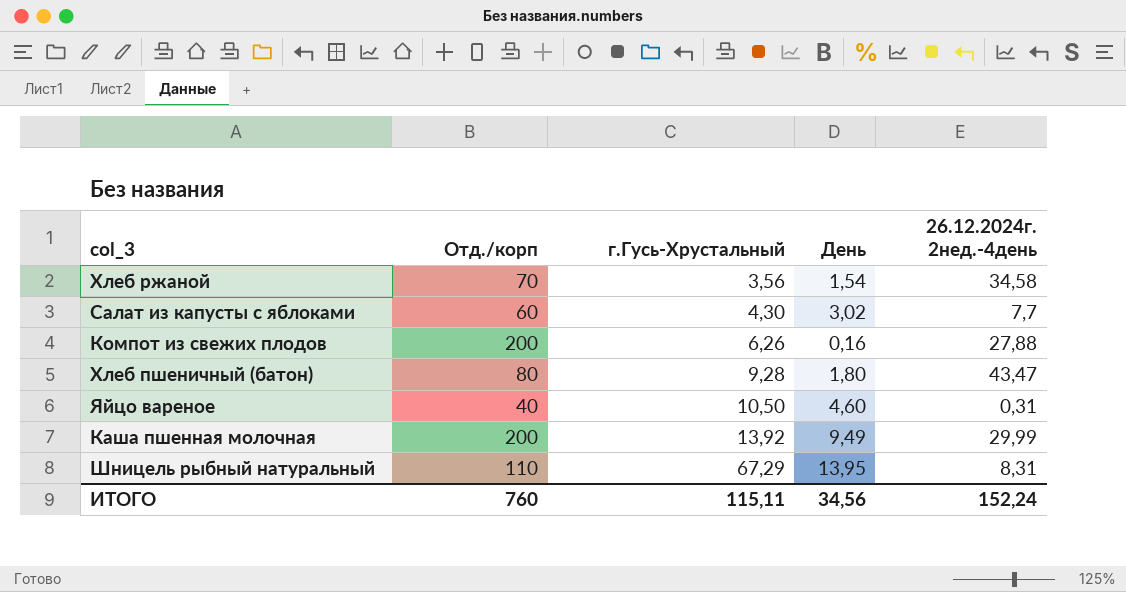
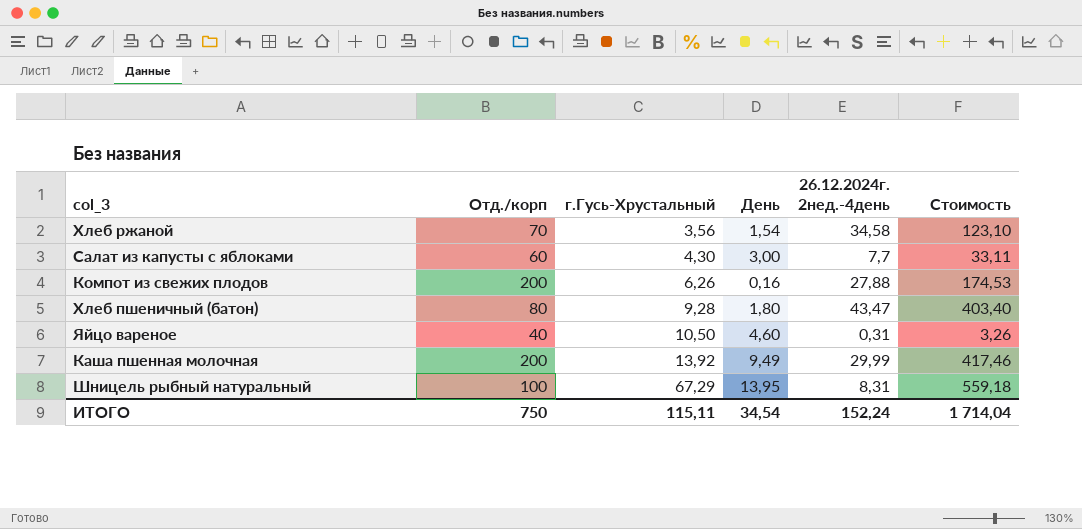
column Стоимость | formula: none -> [г.Гусь-Хрустальный] * [26.12.2024г. 2нед.-4день]
Салат из капусты с яблоками | День: 3,02 -> 3,00
Шницель рыбный натуральный | Отд./корп: 110 -> 100
ИТОГО | Отд./корп: 760 -> 750
ИТОГО | День: 34,56 -> 34,54

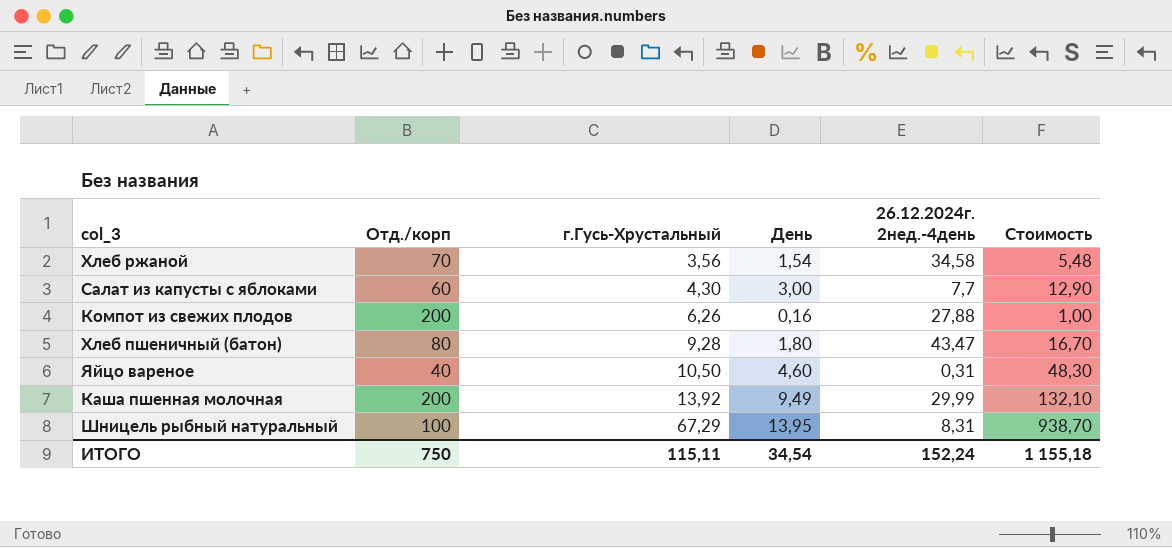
column Стоимость | formula: [г.Гусь-Хрустальный] * [26.12.2024г. 2нед.-4день] -> [г.Гусь-Хрустальный] * [День]
ИТОГО | Стоимость: 1 714,04 -> 1 155,18

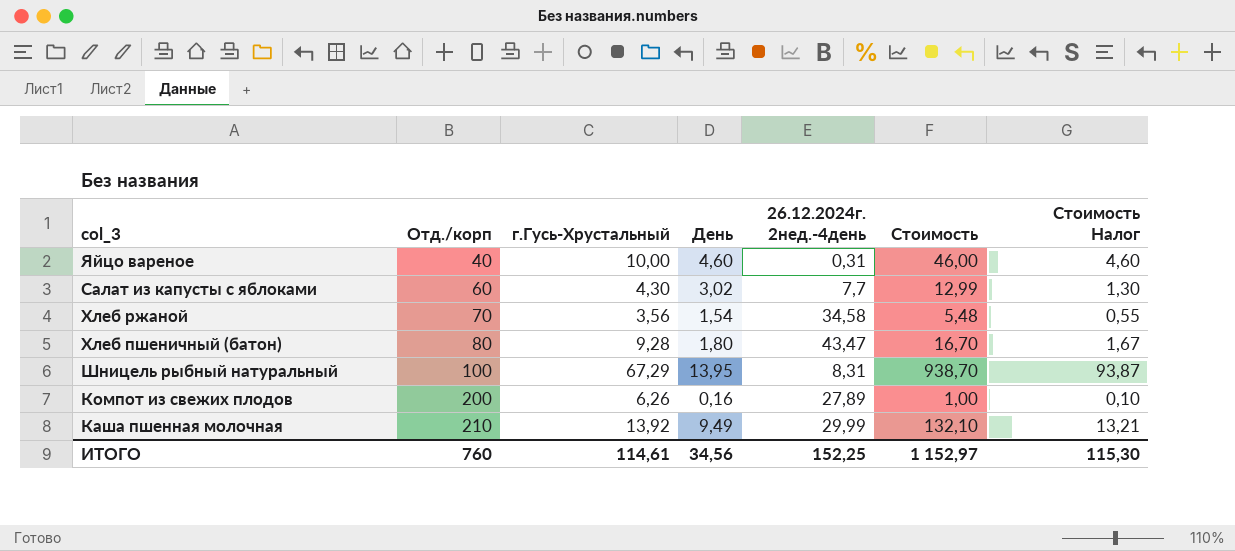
row order: г.Гусь-Хрустальный ascending -> Отд./корп ascending
column Стоимость Налог | formula: none -> [Стоимость] * 0,1
Яйцо вареное | г.Гусь-Хрустальный: 10,50 -> 10,00
Яйцо вареное | Стоимость: 48,30 -> 46,00
Салат из капусты с яблоками | День: 3,00 -> 3,02
Салат из капусты с яблоками | Стоимость: 12,90 -> 12,99
Компот из свежих плодов | 26.12.2024г. 2нед.-4день: 27,88 -> 27,89
Каша пшенная молочная | Отд./корп: 200 -> 210
ИТОГО | Отд./корп: 750 -> 760
ИТОГО | г.Гусь-Хрустальный: 115,11 -> 114,61
ИТОГО | День: 34,54 -> 34,56
ИТОГО | 26.12.2024г. 2нед.-4день: 152,24 -> 152,25
ИТОГО | Стоимость: 1 155,18 -> 1 152,97

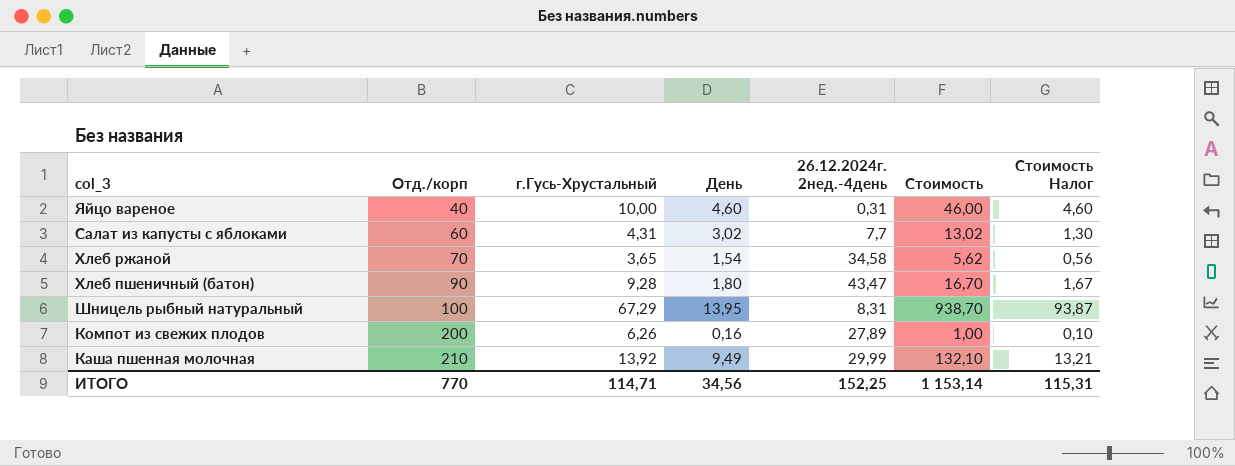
Салат из капусты с яблоками | г.Гусь-Хрустальный: 4,30 -> 4,31
Салат из капусты с яблоками | Стоимость: 12,99 -> 13,02
Хлеб ржаной | г.Гусь-Хрустальный: 3,56 -> 3,65
Хлеб ржаной | Стоимость: 5,48 -> 5,62
Хлеб ржаной | Стоимость Налог: 0,55 -> 0,56
Хлеб пшеничный (батон) | Отд./корп: 80 -> 90
ИТОГО | Отд./корп: 760 -> 770
ИТОГО | г.Гусь-Хрустальный: 114,61 -> 114,71
ИТОГО | Стоимость: 1 152,97 -> 1 153,14
ИТОГО | Стоимость Налог: 115,30 -> 115,31

